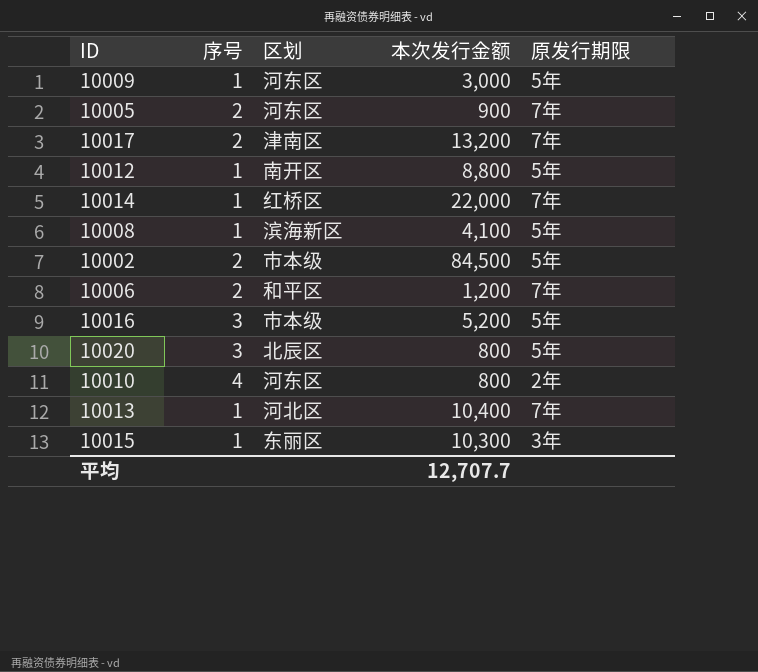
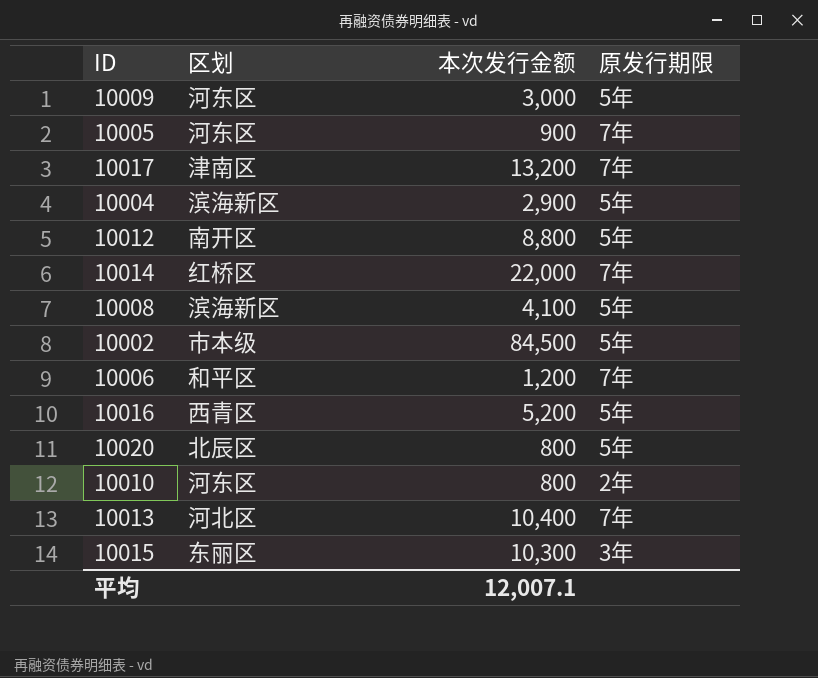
column 序号 | position: 2 -> none
row 10004: none -> 滨海新区 | 2,900 | 5年
10016 | 区划: 市本级 -> 西青区
平均 | 本次发行金额: 12,707.7 -> 12,007.1

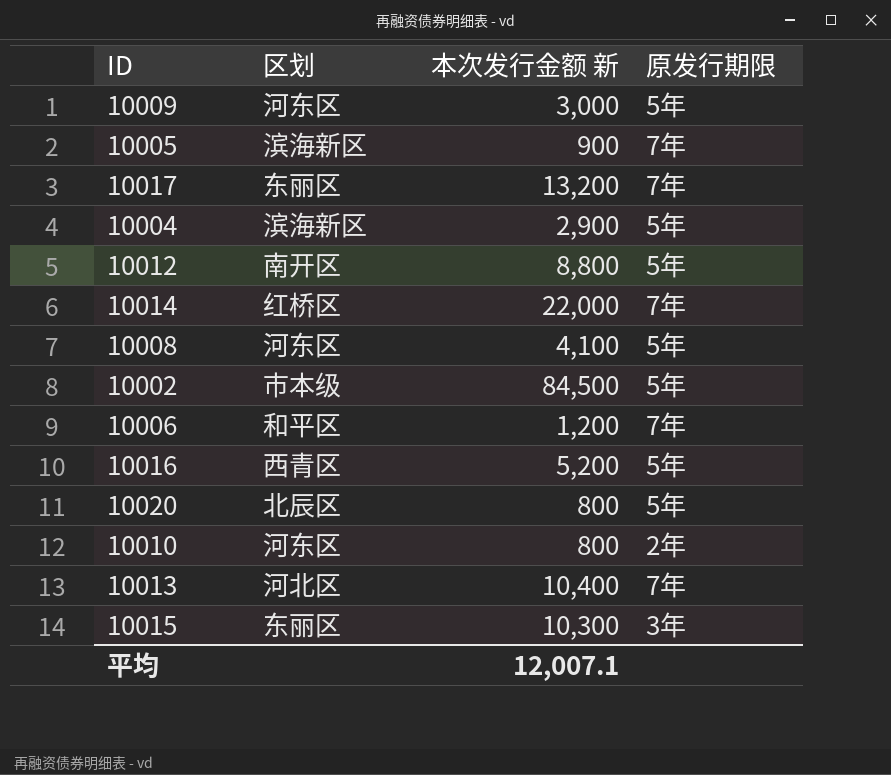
column name: 本次发行金额 -> 本次发行金额 新
10005 | 区划: 河东区 -> 滨海新区
10017 | 区划: 津南区 -> 东丽区
10008 | 区划: 滨海新区 -> 河东区

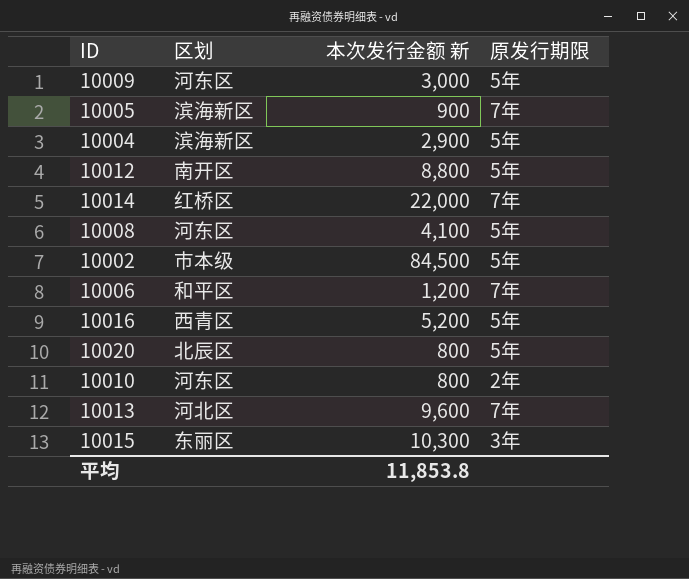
row 10017: 东丽区 | 13,200 | 7年 -> none
10013 | 本次发行金额 新: 10,400 -> 9,600
平均 | 本次发行金额 新: 12,007.1 -> 11,853.8

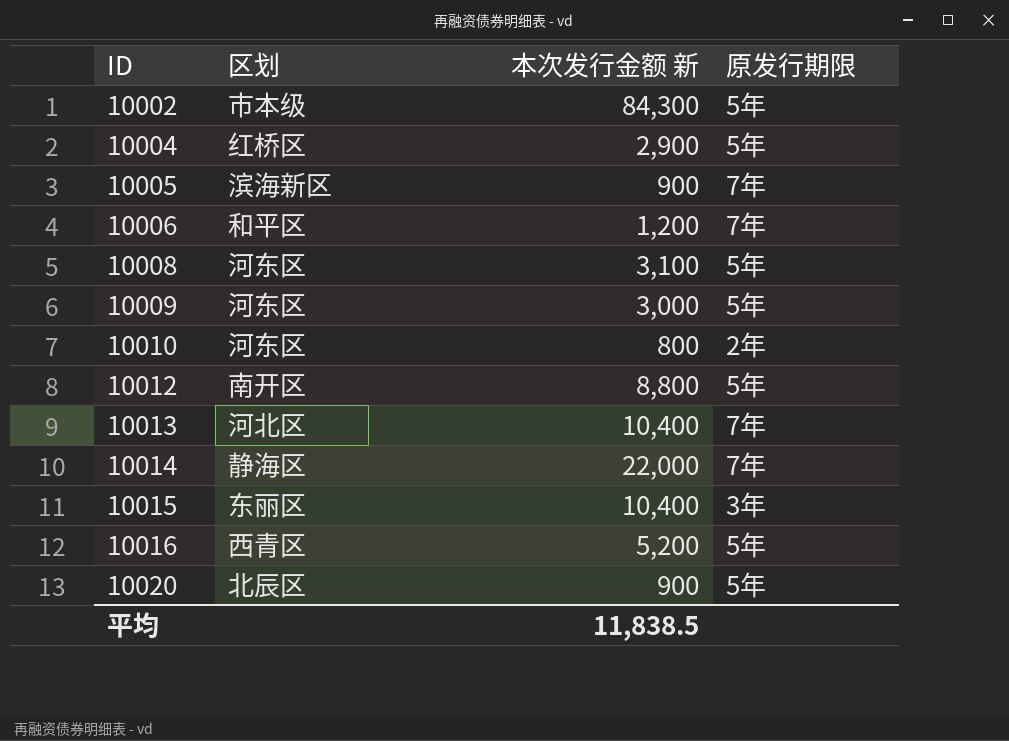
row order: none -> ID ascending
10002 | 本次发行金额 新: 84,500 -> 84,300
10004 | 区划: 滨海新区 -> 红桥区
10008 | 本次发行金额 新: 4,100 -> 3,100
10013 | 本次发行金额 新: 9,600 -> 10,400
10014 | 区划: 红桥区 -> 静海区
10015 | 本次发行金额 新: 10,300 -> 10,400
10020 | 本次发行金额 新: 800 -> 900
平均 | 本次发行金额 新: 11,853.8 -> 11,838.5

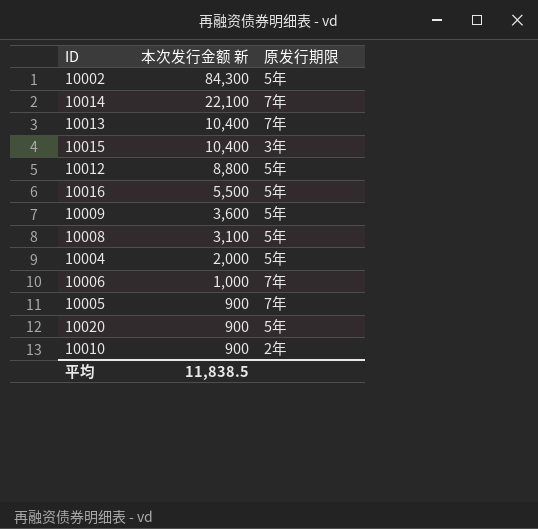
row order: ID ascending -> 本次发行金额 新 descending
column 区划 | position: 2 -> none
10014 | 本次发行金额 新: 22,000 -> 22,100
10016 | 本次发行金额 新: 5,200 -> 5,500
10009 | 本次发行金额 新: 3,000 -> 3,600
10004 | 本次发行金额 新: 2,900 -> 2,000
10006 | 本次发行金额 新: 1,200 -> 1,000
10010 | 本次发行金额 新: 800 -> 900

